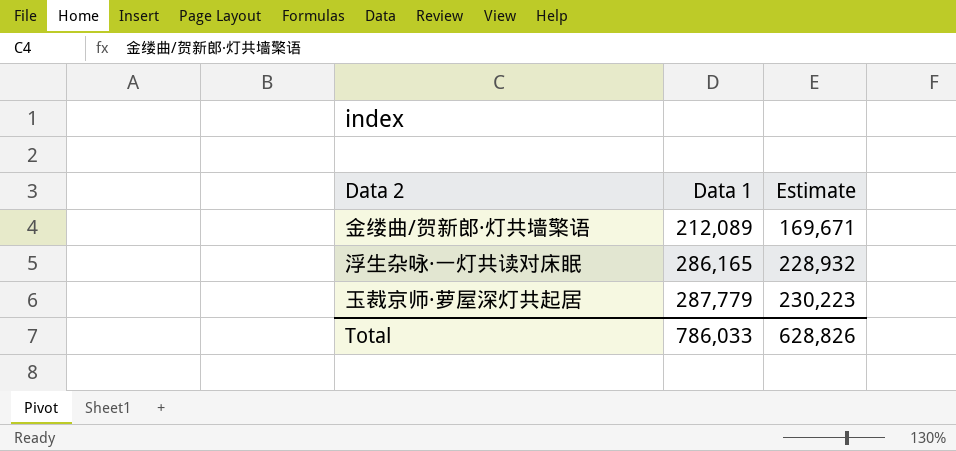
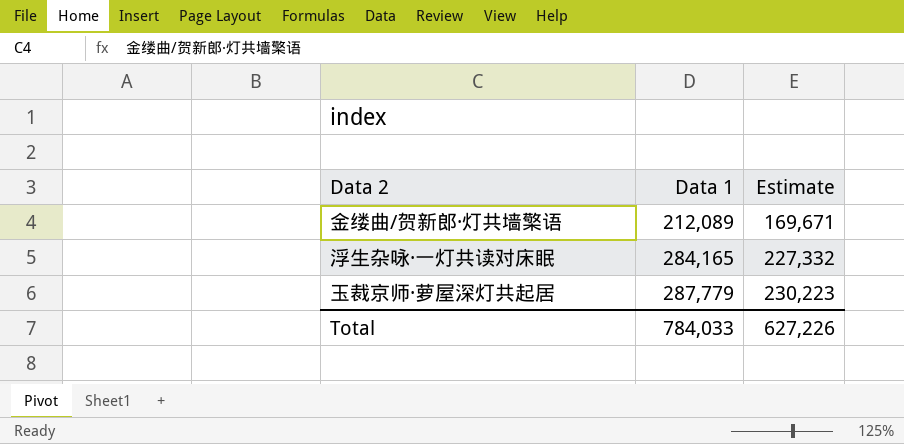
浮生杂咏·一灯共读对床眠 | Data 1: 286,165 -> 284,165
浮生杂咏·一灯共读对床眠 | Estimate: 228,932 -> 227,332
Total | Data 1: 786,033 -> 784,033
Total | Estimate: 628,826 -> 627,226

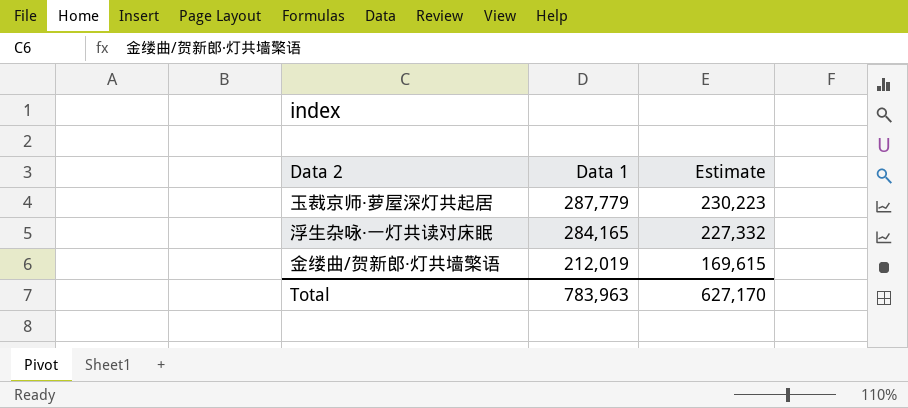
row order: Data 1 ascending -> Data 1 descending
金缕曲/贺新郎·灯共墙檠语 | Data 1: 212,089 -> 212,019
金缕曲/贺新郎·灯共墙檠语 | Estimate: 169,671 -> 169,615
Total | Data 1: 784,033 -> 783,963
Total | Estimate: 627,226 -> 627,170

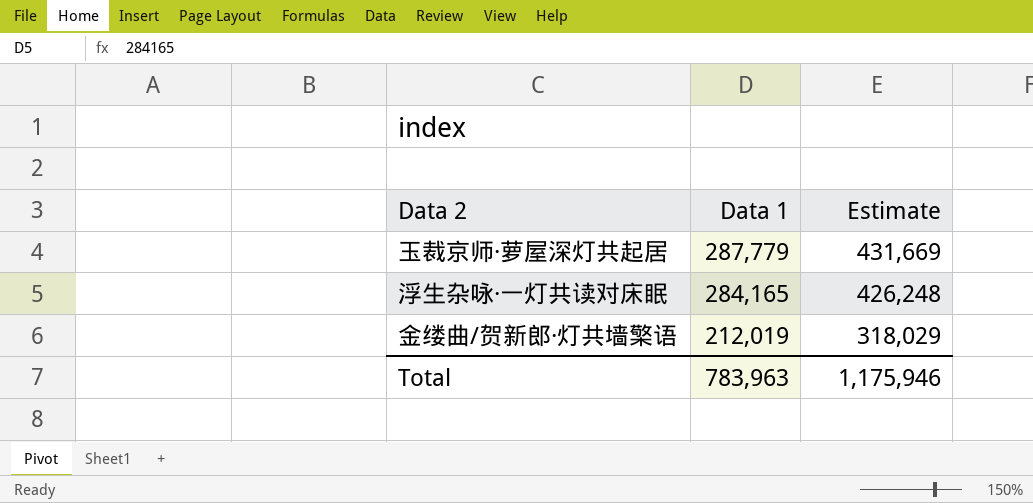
column Estimate | formula: [Data 1] * 0.8 -> [Data 1] * 1.5
Total | Estimate: 627,170 -> 1,175,946

